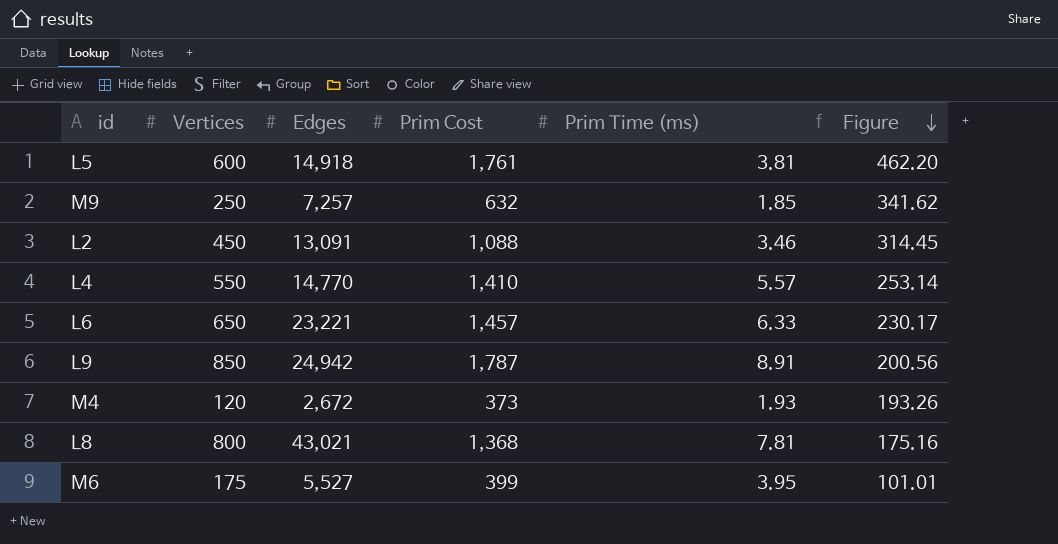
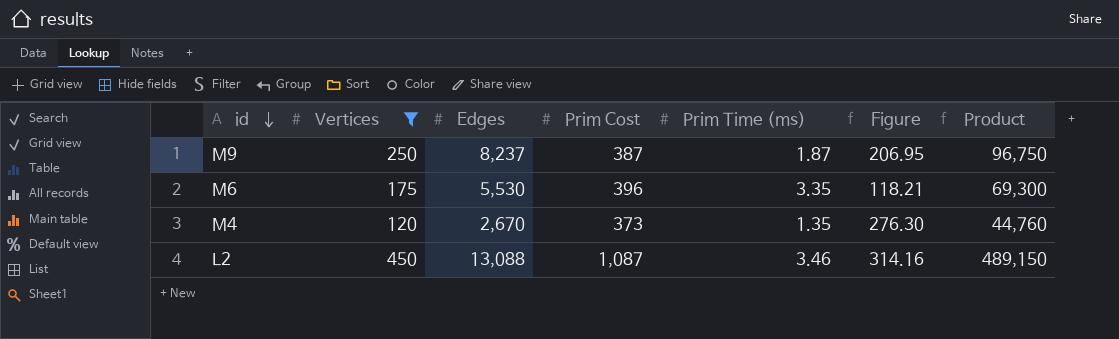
filter: none -> Vertices <= 450
row order: Figure descending -> id descending
column Product | formula: none -> [Vertices] * [Prim Cost]
M9 | Edges: 7,257 -> 8,237
M9 | Prim Cost: 632 -> 387
M9 | Prim Time (ms): 1.85 -> 1.87
M9 | Figure: 341.62 -> 206.95
M6 | Edges: 5,527 -> 5,530
M6 | Prim Cost: 399 -> 396
M6 | Prim Time (ms): 3.95 -> 3.35
M6 | Figure: 101.01 -> 118.21
M4 | Edges: 2,672 -> 2,670
M4 | Prim Time (ms): 1.93 -> 1.35
M4 | Figure: 193.26 -> 276.30
L2 | Edges: 13,091 -> 13,088
L2 | Prim Cost: 1,088 -> 1,087
L2 | Figure: 314.45 -> 314.16

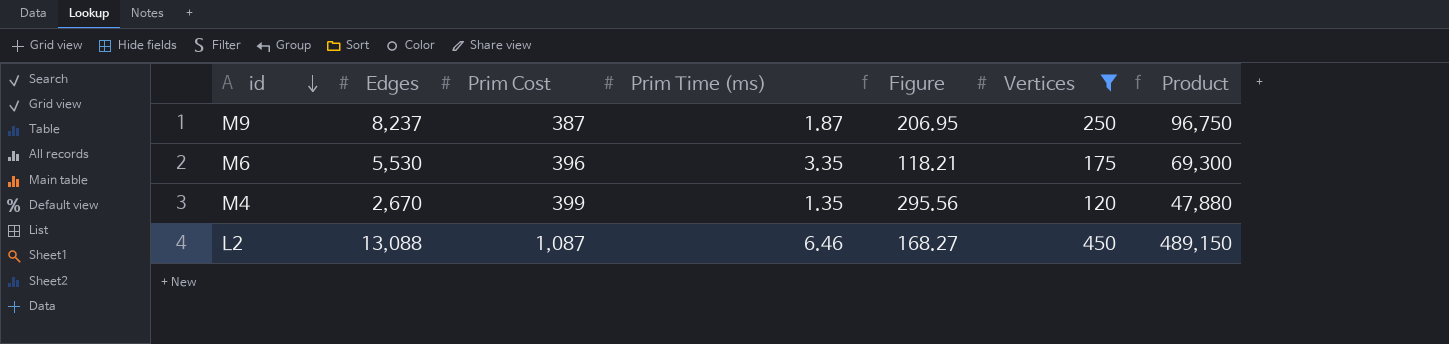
column Vertices | position: 2 -> 6
M4 | Prim Cost: 373 -> 399
M4 | Figure: 276.30 -> 295.56
M4 | Product: 44,760 -> 47,880
L2 | Prim Time (ms): 3.46 -> 6.46
L2 | Figure: 314.16 -> 168.27

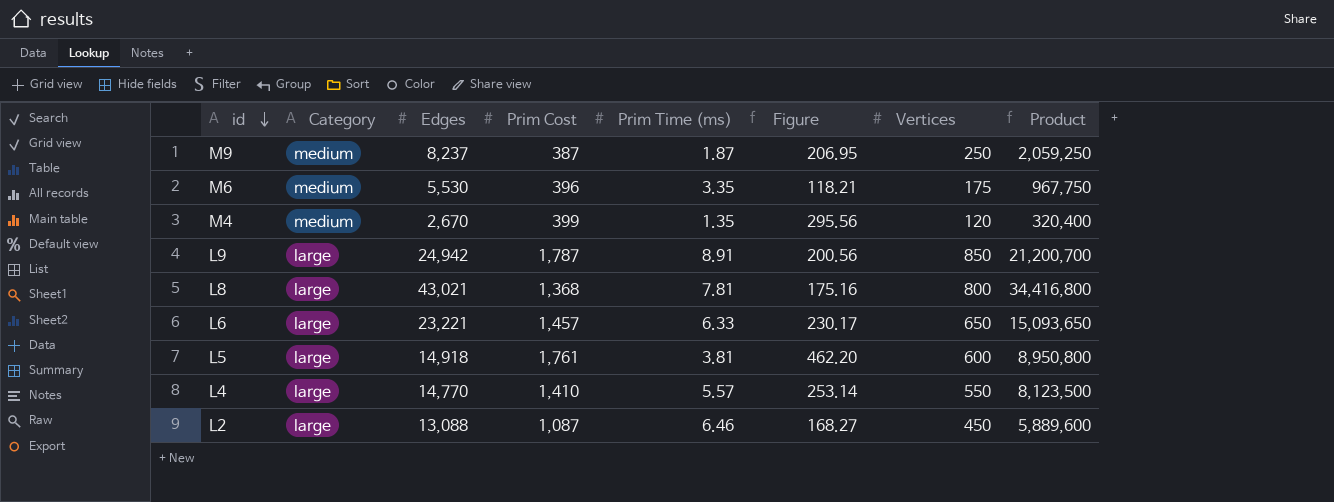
filter: Vertices <= 450 -> none
column Category | position: none -> 2
column Product | formula: [Prim Cost] * [Vertices] -> [Edges] * [Vertices]

